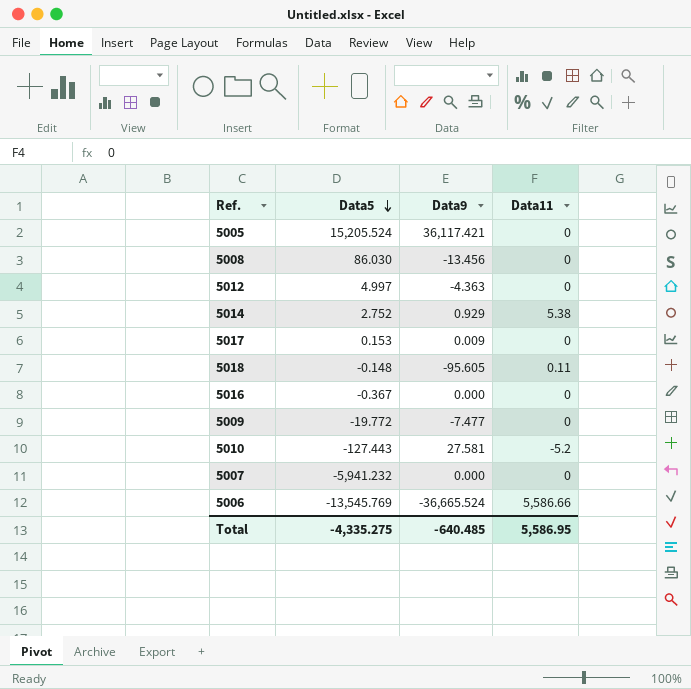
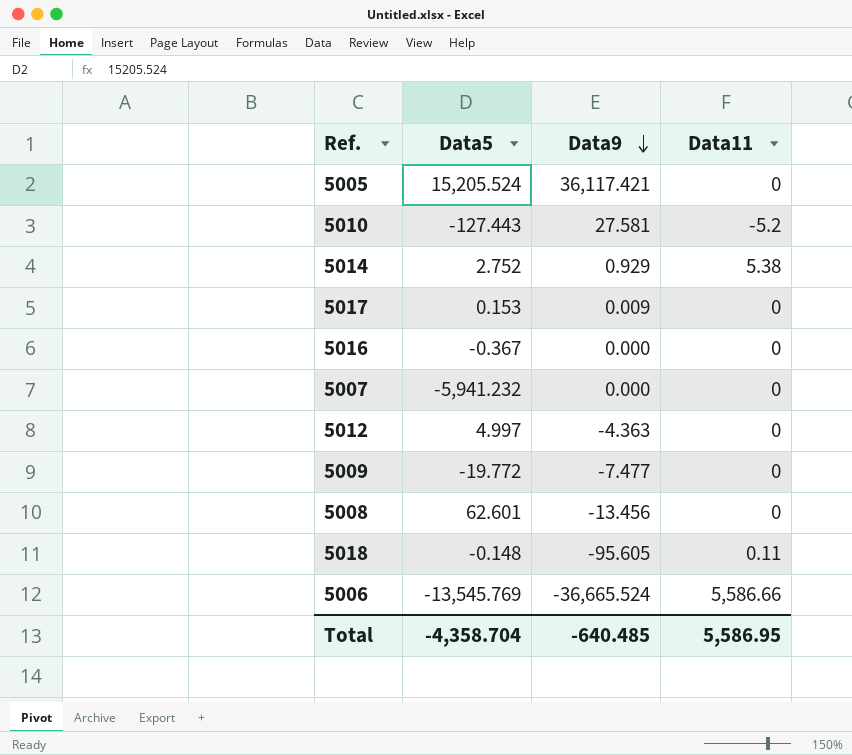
row order: Data5 descending -> Data9 descending
5008 | Data5: 86.030 -> 62.601
Total | Data5: -4,335.275 -> -4,358.704

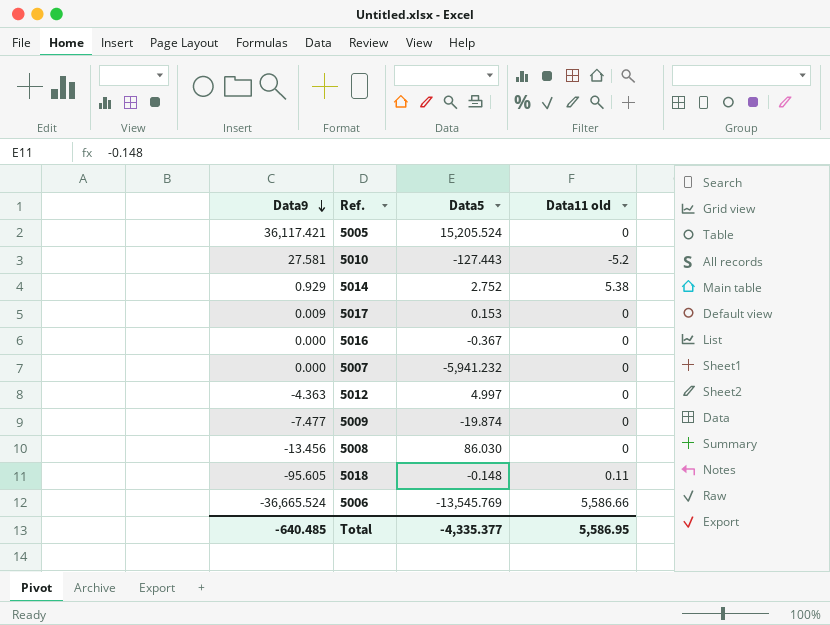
column Data9 | position: 3 -> 1
column name: Data11 -> Data11 old
5009 | Data5: -19.772 -> -19.874
5008 | Data5: 62.601 -> 86.030
Total | Data5: -4,358.704 -> -4,335.377

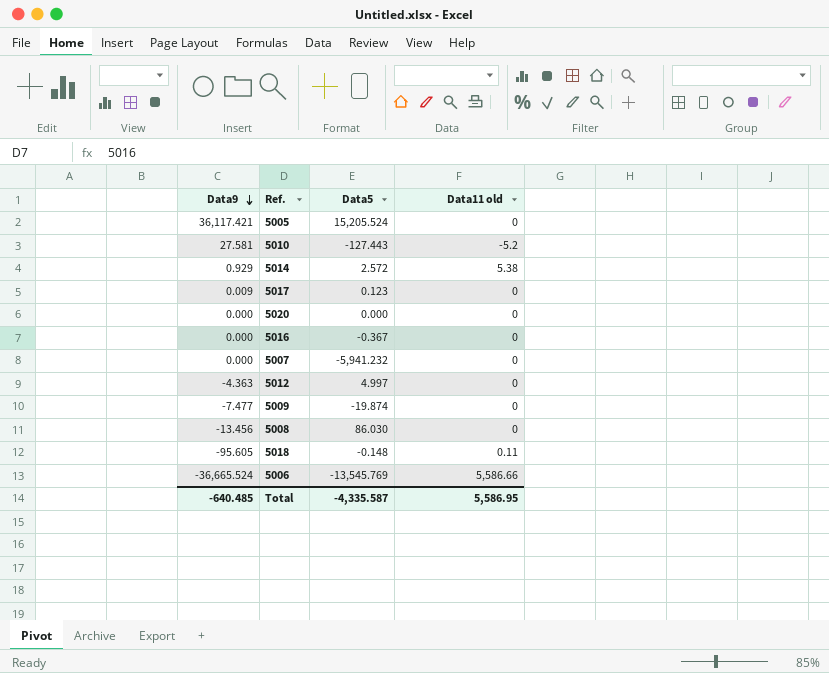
5014 | Data5: 2.752 -> 2.572
5017 | Data5: 0.153 -> 0.123
row 5020: none -> 0.000 | 0.000 | 0
Total | Data5: -4,335.377 -> -4,335.587

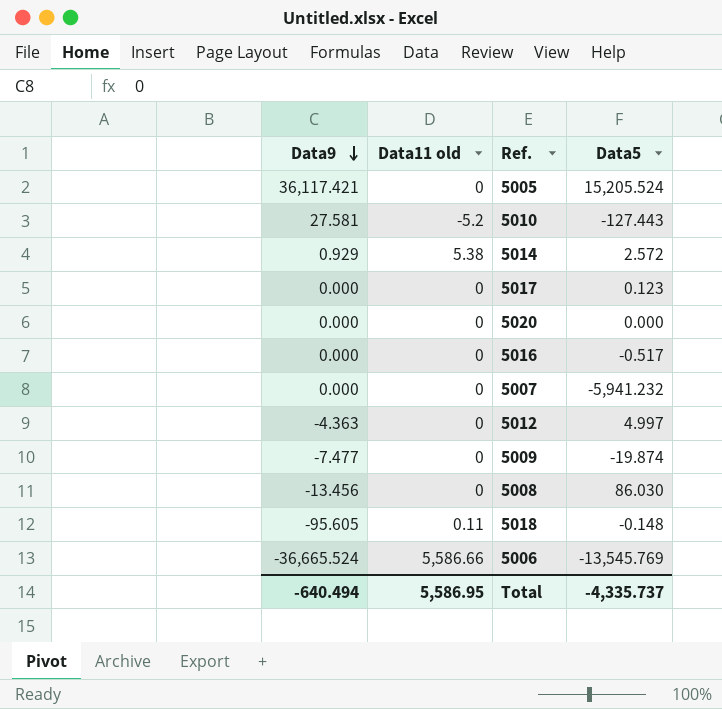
column Data11 old | position: 4 -> 2
5017 | Data9: 0.009 -> 0.000
5016 | Data5: -0.367 -> -0.517
Total | Data9: -640.485 -> -640.494
Total | Data5: -4,335.587 -> -4,335.737

